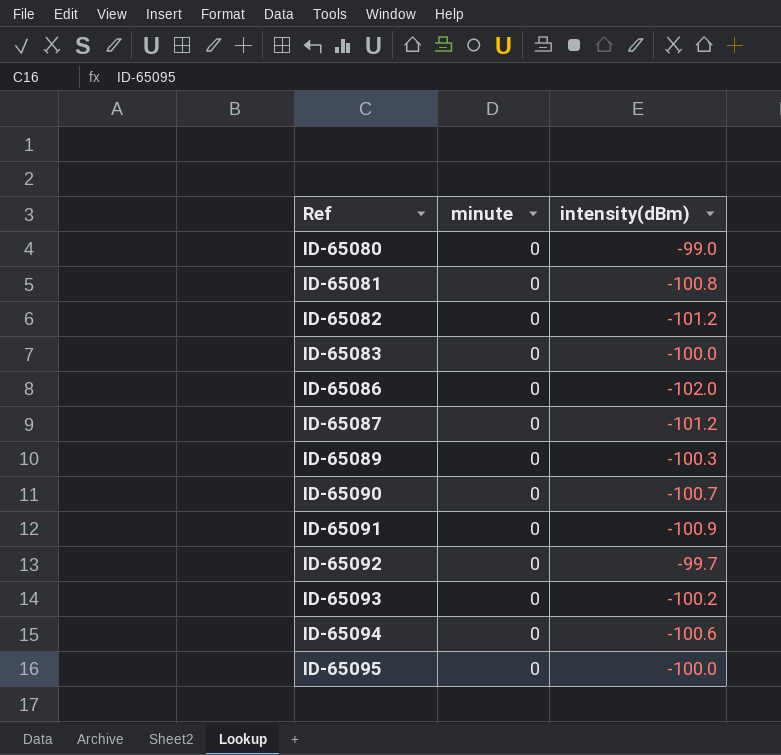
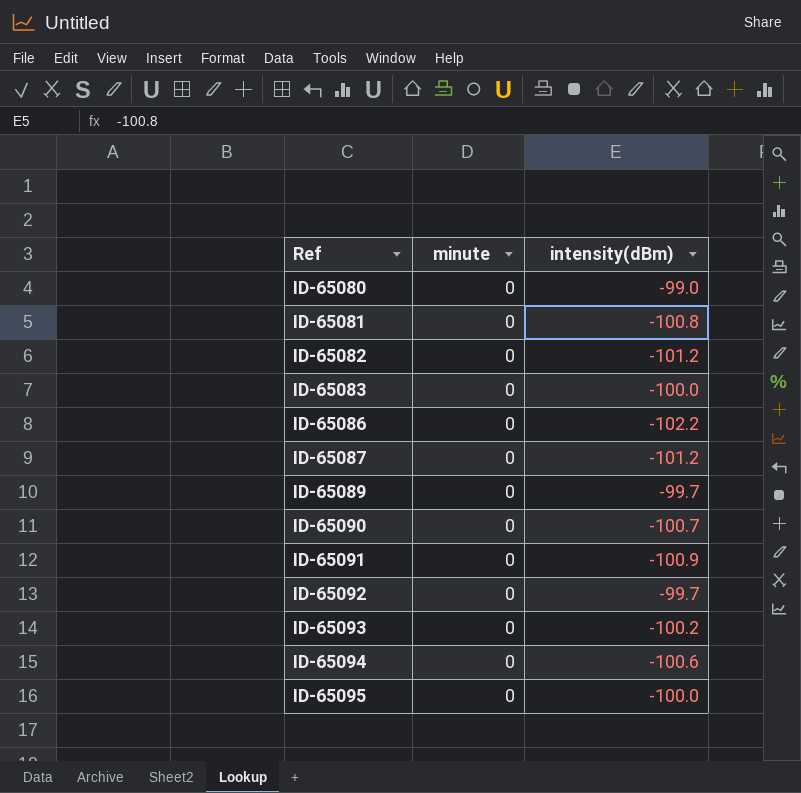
ID-65086 | intensity(dBm): -102.0 -> -102.2
ID-65089 | intensity(dBm): -100.3 -> -99.7

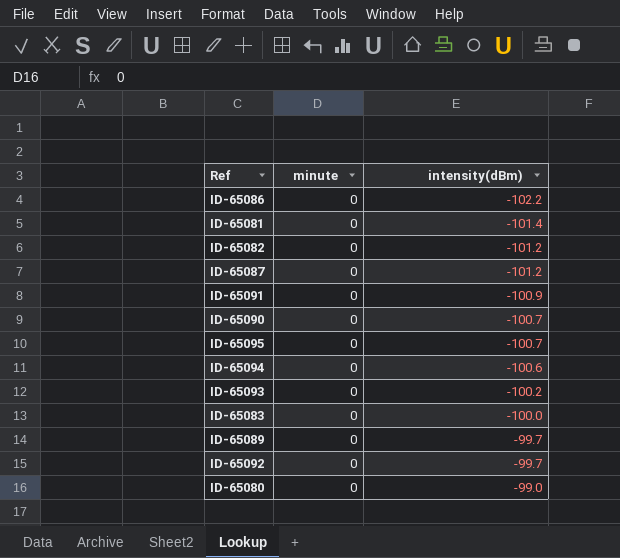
row order: Ref ascending -> intensity(dBm) ascending
ID-65081 | intensity(dBm): -100.8 -> -101.4
ID-65095 | intensity(dBm): -100.0 -> -100.7

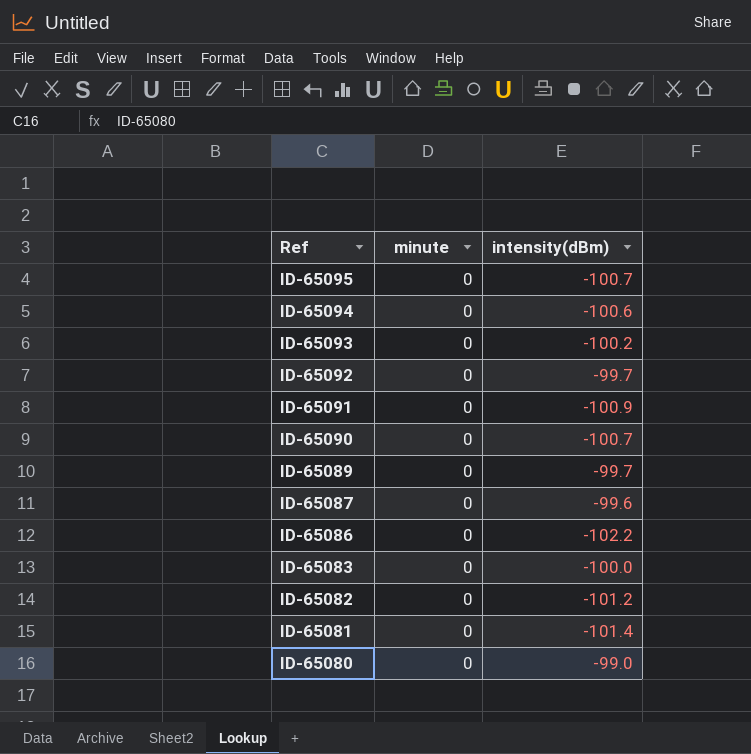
row order: intensity(dBm) ascending -> Ref descending
ID-65087 | intensity(dBm): -101.2 -> -99.6

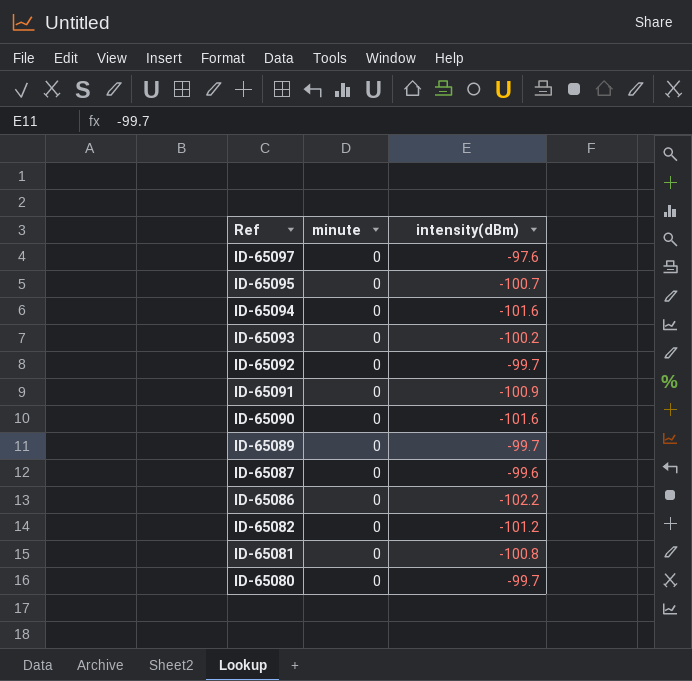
row ID-65083: 0 | -100.0 -> none
row ID-65097: none -> 0 | -97.6
ID-65094 | intensity(dBm): -100.6 -> -101.6
ID-65090 | intensity(dBm): -100.7 -> -101.6
ID-65081 | intensity(dBm): -101.4 -> -100.8
ID-65080 | intensity(dBm): -99.0 -> -99.7

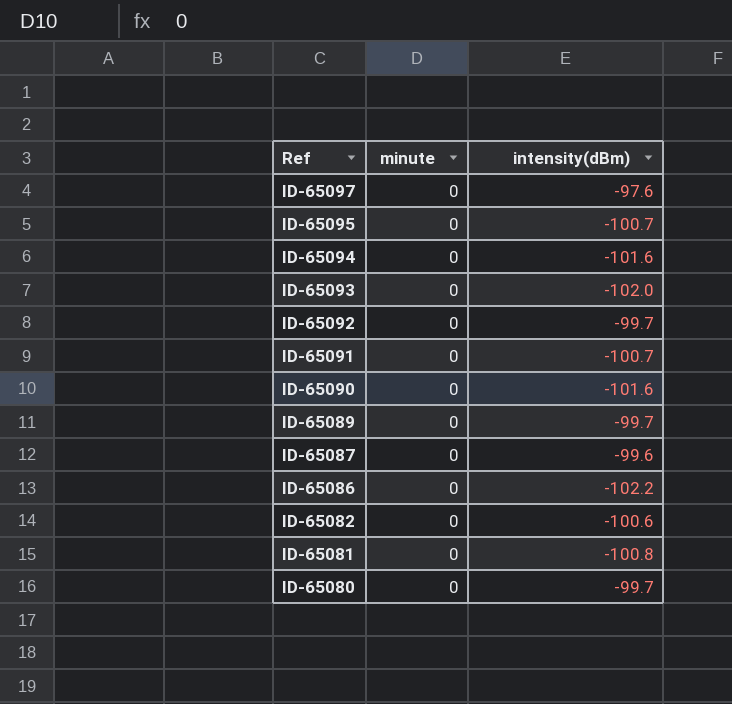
ID-65093 | intensity(dBm): -100.2 -> -102.0
ID-65091 | intensity(dBm): -100.9 -> -100.7
ID-65082 | intensity(dBm): -101.2 -> -100.6

